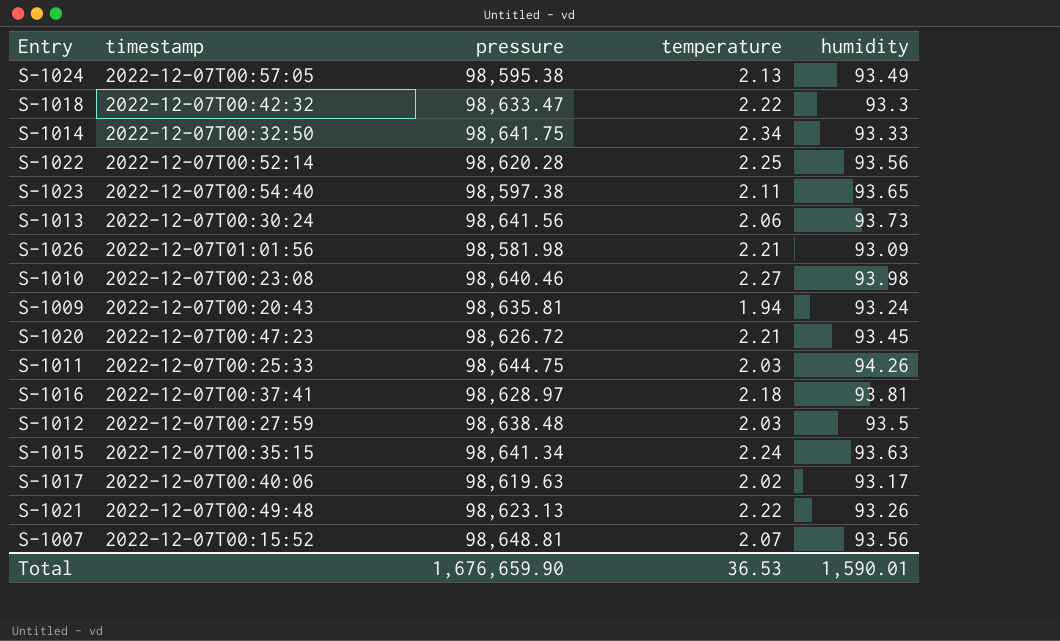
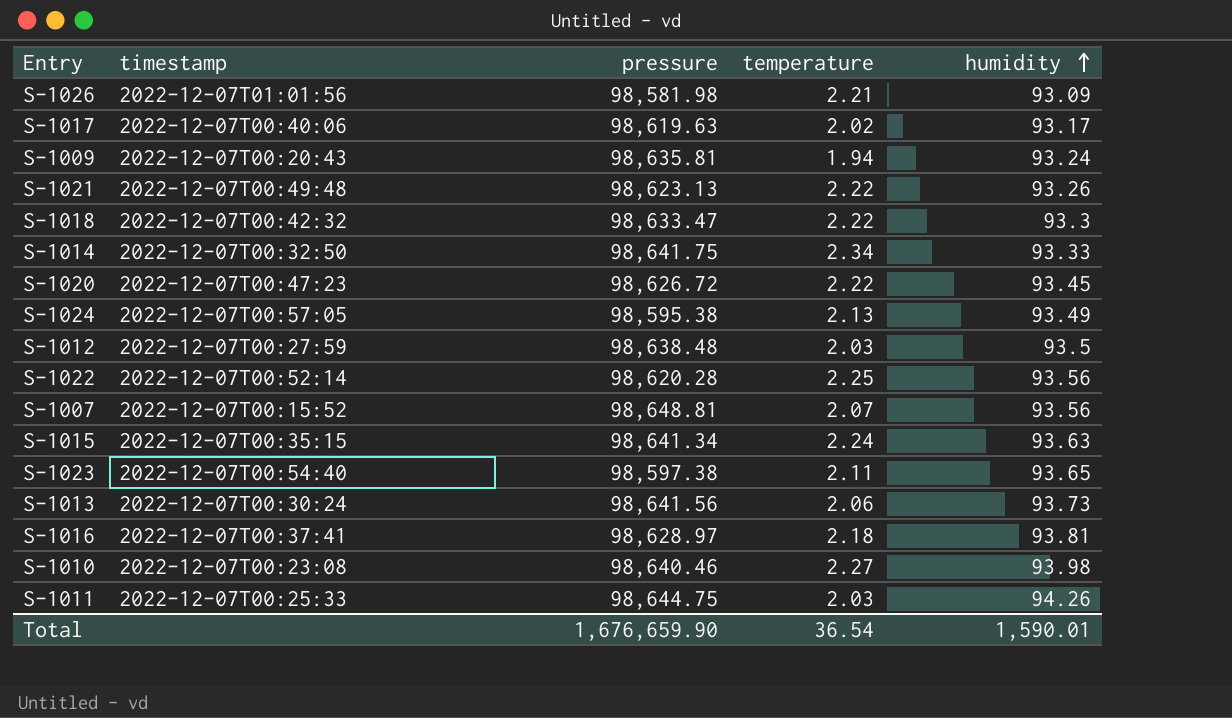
row order: none -> humidity ascending
S-1020 | temperature: 2.21 -> 2.22
Total | temperature: 36.53 -> 36.54

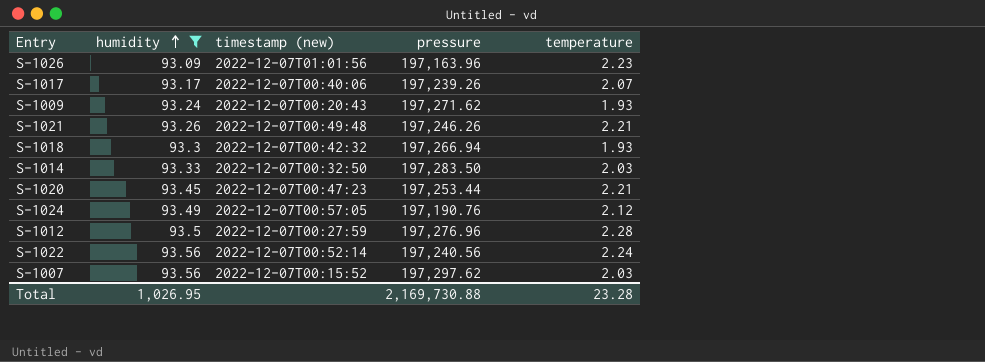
filter: none -> humidity <= 93.56
column humidity | position: 5 -> 2
column name: timestamp -> timestamp (new)
S-1026 | pressure: 98,581.98 -> 197,163.96
S-1026 | temperature: 2.21 -> 2.23
S-1017 | pressure: 98,619.63 -> 197,239.26
S-1017 | temperature: 2.02 -> 2.07
S-1009 | pressure: 98,635.81 -> 197,271.62
S-1009 | temperature: 1.94 -> 1.93
S-1021 | pressure: 98,623.13 -> 197,246.26
S-1021 | temperature: 2.22 -> 2.21
S-1018 | pressure: 98,633.47 -> 197,266.94
S-1018 | temperature: 2.22 -> 1.93
S-1014 | pressure: 98,641.75 -> 197,283.50
S-1014 | temperature: 2.34 -> 2.03
S-1020 | pressure: 98,626.72 -> 197,253.44
S-1020 | temperature: 2.22 -> 2.21
S-1024 | pressure: 98,595.38 -> 197,190.76
S-1024 | temperature: 2.13 -> 2.12
S-1012 | pressure: 98,638.48 -> 197,276.96
S-1012 | temperature: 2.03 -> 2.28
S-1022 | pressure: 98,620.28 -> 197,240.56
S-1022 | temperature: 2.25 -> 2.24
S-1007 | pressure: 98,648.81 -> 197,297.62
S-1007 | temperature: 2.07 -> 2.03
Total | humidity: 1,590.01 -> 1,026.95
Total | pressure: 1,676,659.90 -> 2,169,730.88
Total | temperature: 36.54 -> 23.28

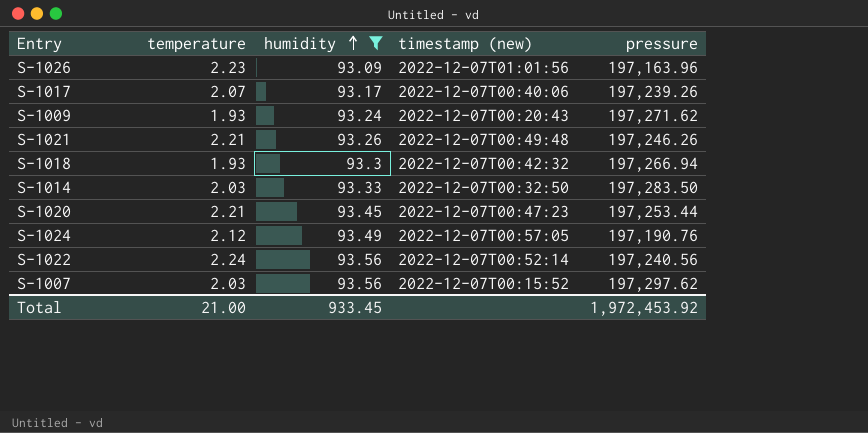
column temperature | position: 5 -> 2
row S-1012: 93.5 | 2022-12-07T00:27:59 | 197,276.96 | 2.28 -> none
Total | temperature: 23.28 -> 21.00
Total | humidity: 1,026.95 -> 933.45
Total | pressure: 2,169,730.88 -> 1,972,453.92

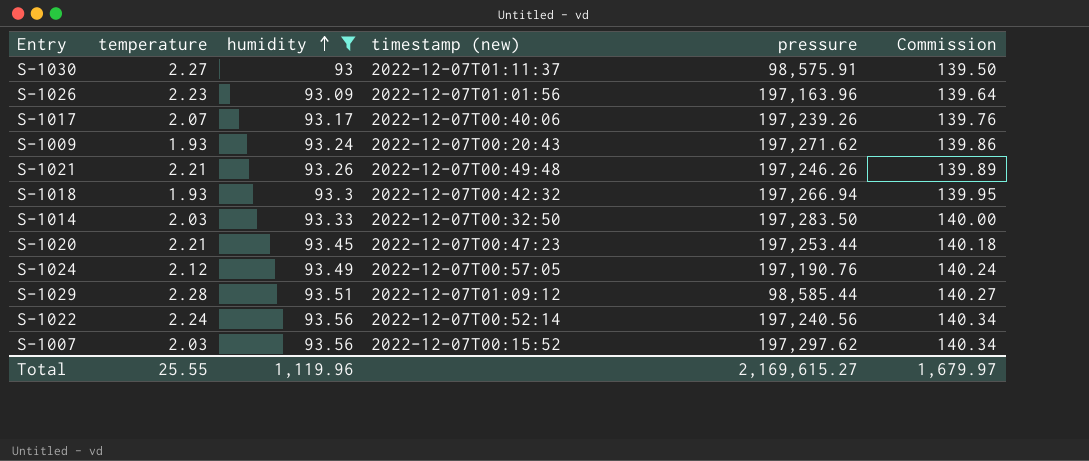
column Commission | formula: none -> [humidity] * 1.5
row S-1030: none -> 2.27 | 93 | 2022-12-07T01:11:37 | 98,575.91 | 139.50
row S-1029: none -> 2.28 | 93.51 | 2022-12-07T01:09:12 | 98,585.44 | 140.27
Total | temperature: 21.00 -> 25.55
Total | humidity: 933.45 -> 1,119.96
Total | pressure: 1,972,453.92 -> 2,169,615.27

